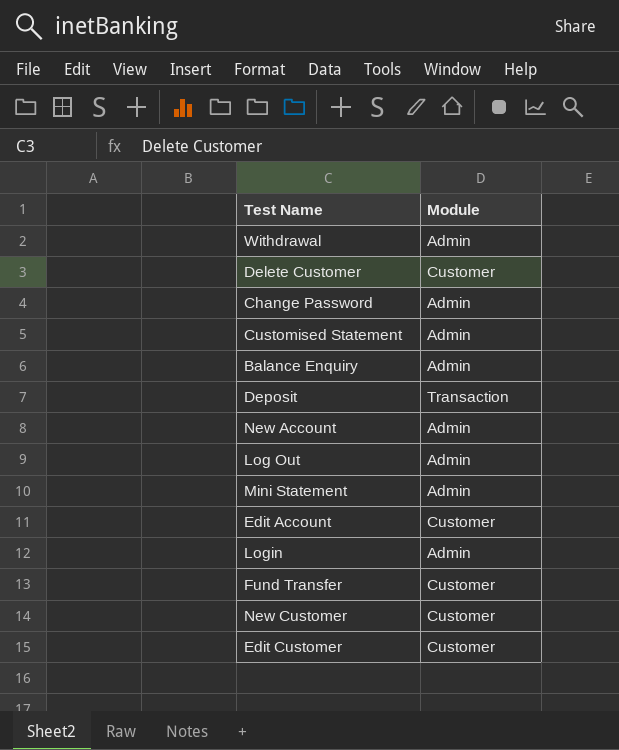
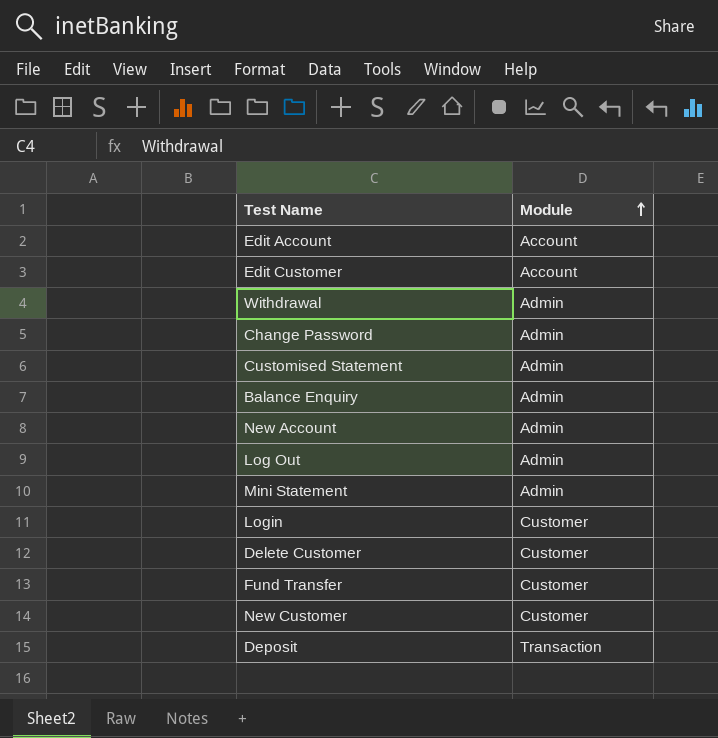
row order: none -> Module ascending
Edit Account | Module: Customer -> Account
Edit Customer | Module: Customer -> Account
Login | Module: Admin -> Customer

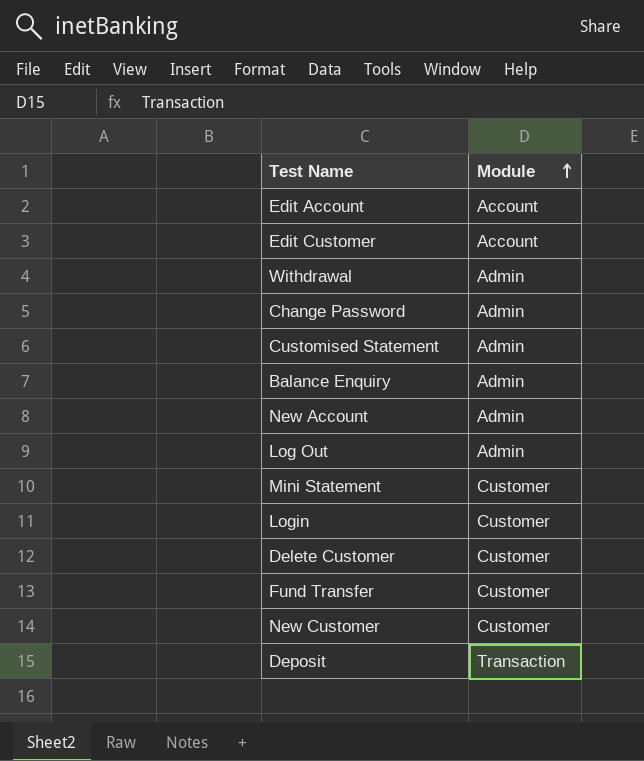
Mini Statement | Module: Admin -> Customer

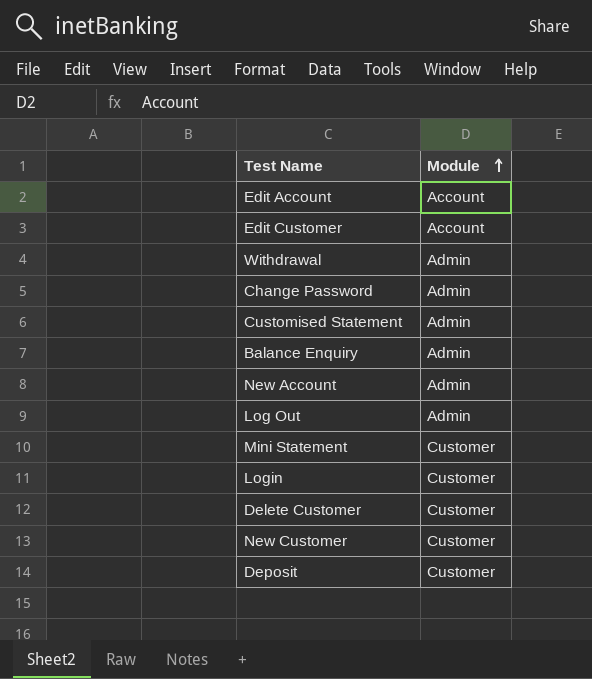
row Fund Transfer: Customer -> none
Deposit | Module: Transaction -> Customer

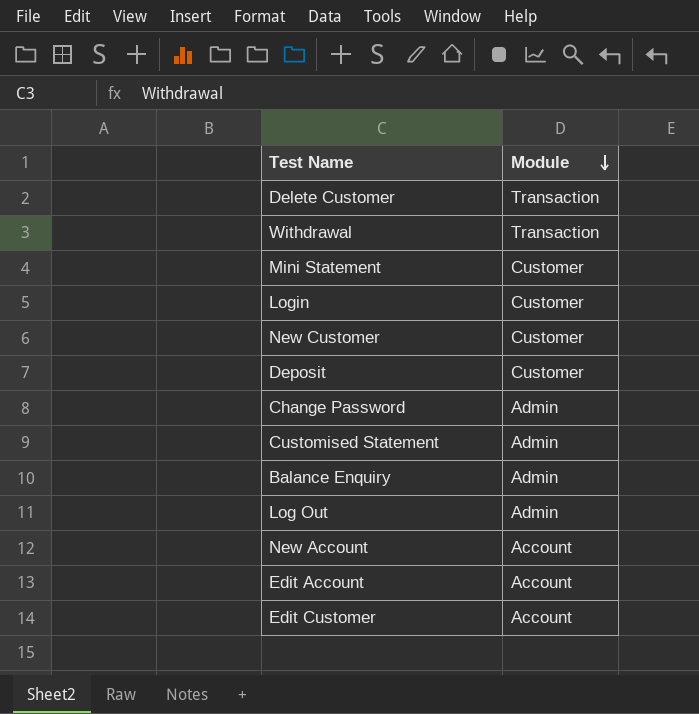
row order: Module ascending -> Module descending
Delete Customer | Module: Customer -> Transaction
Withdrawal | Module: Admin -> Transaction
New Account | Module: Admin -> Account

